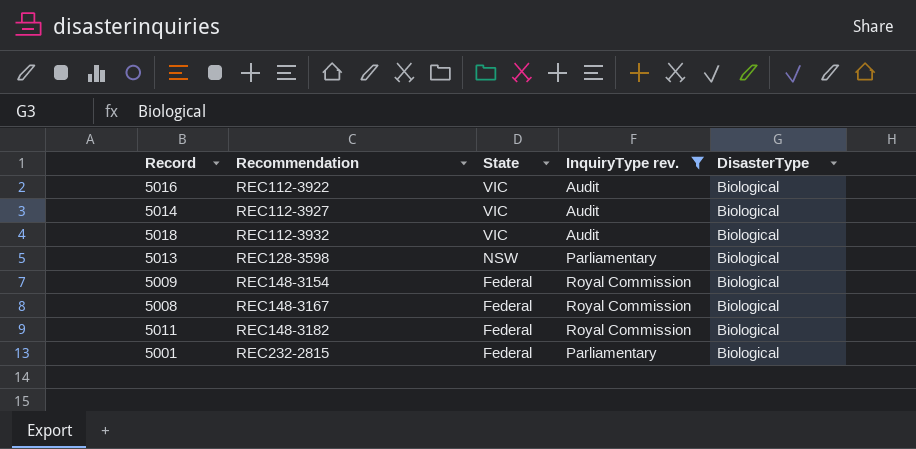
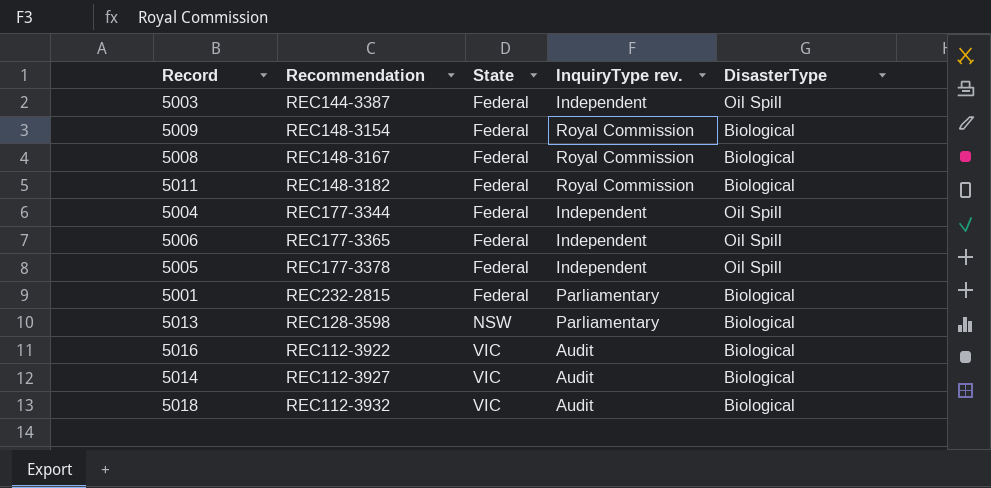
filter: InquiryType rev. != Independent -> none
row order: Recommendation ascending -> State ascending

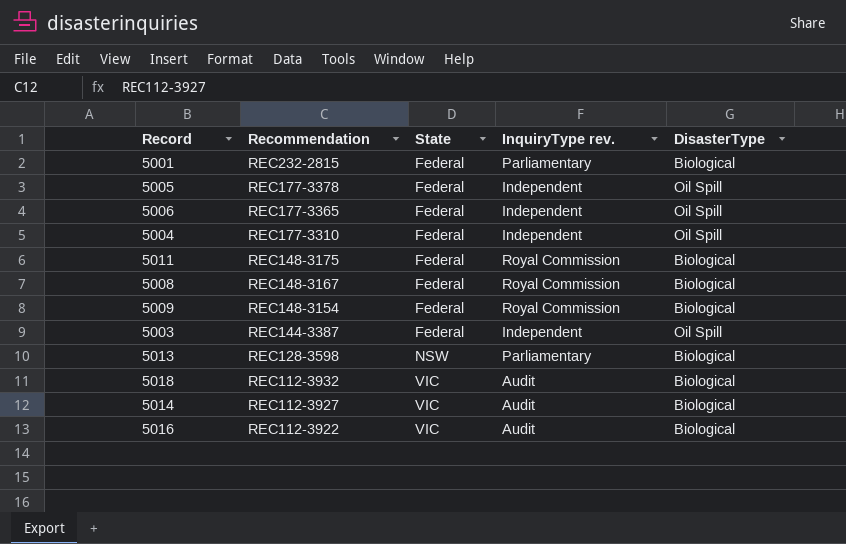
row order: State ascending -> Recommendation descending
5004 | Recommendation: REC177-3344 -> REC177-3310
5011 | Recommendation: REC148-3182 -> REC148-3175

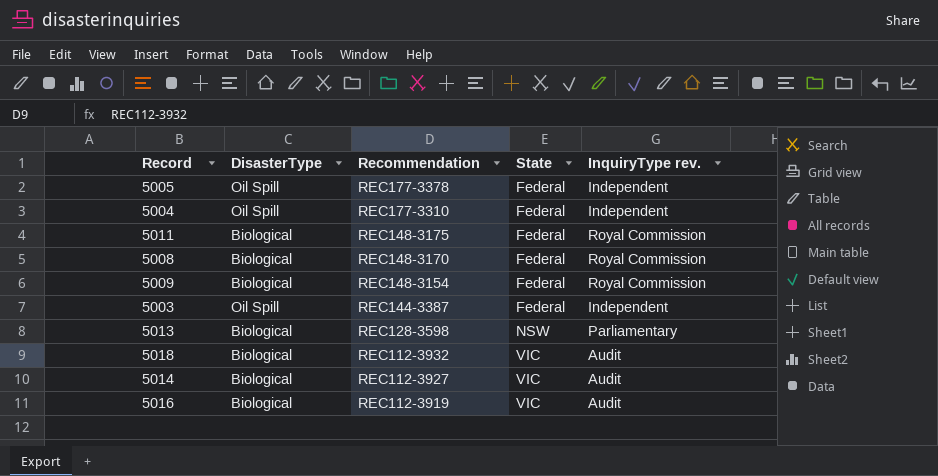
column DisasterType | position: 5 -> 2
row 5001: REC232-2815 | Federal | Parliamentary | Biological -> none
row 5006: REC177-3365 | Federal | Independent | Oil Spill -> none
5008 | Recommendation: REC148-3167 -> REC148-3170
5016 | Recommendation: REC112-3922 -> REC112-3919

